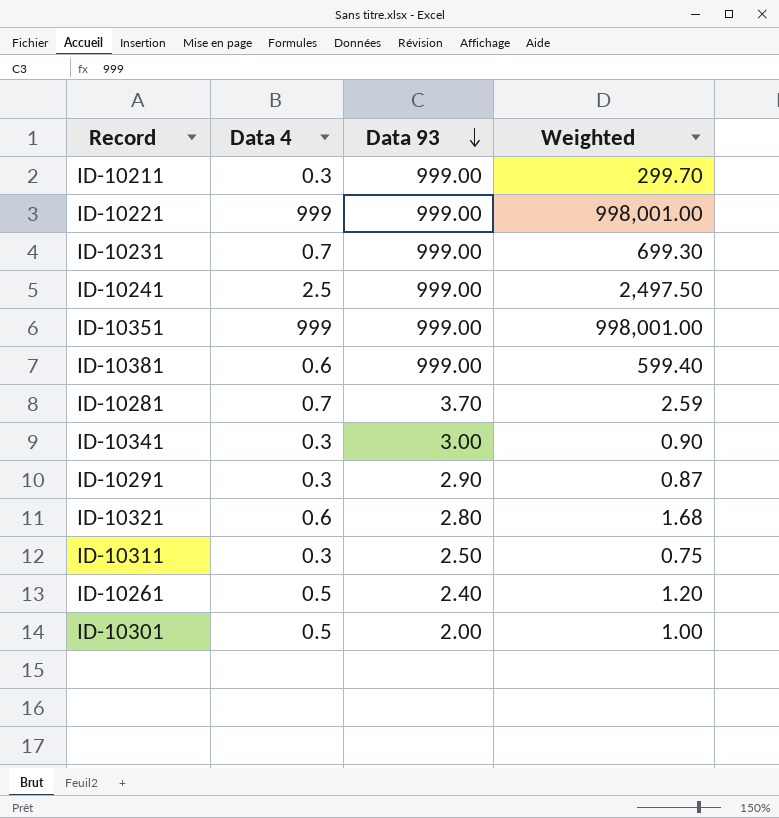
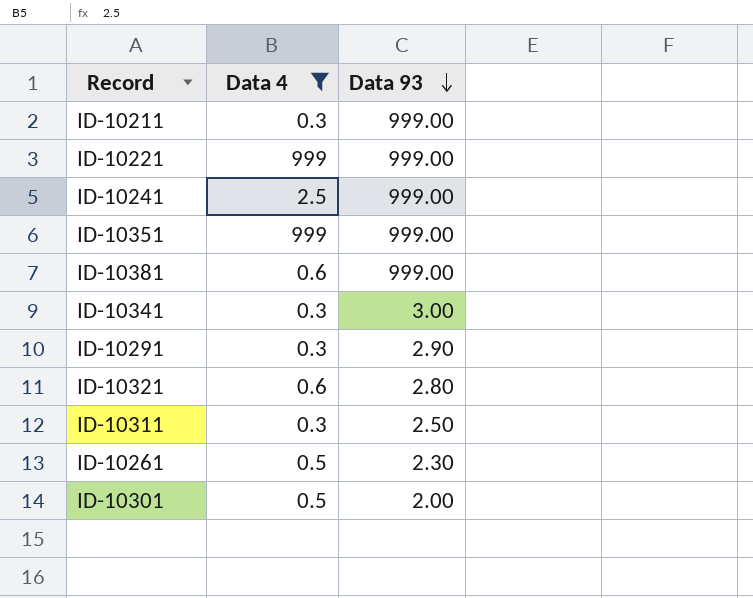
filter: none -> Data 4 != 0.7
column Weighted | formula: [Data 4] * [Data 93] -> none
ID-10261 | Data 93: 2.40 -> 2.30

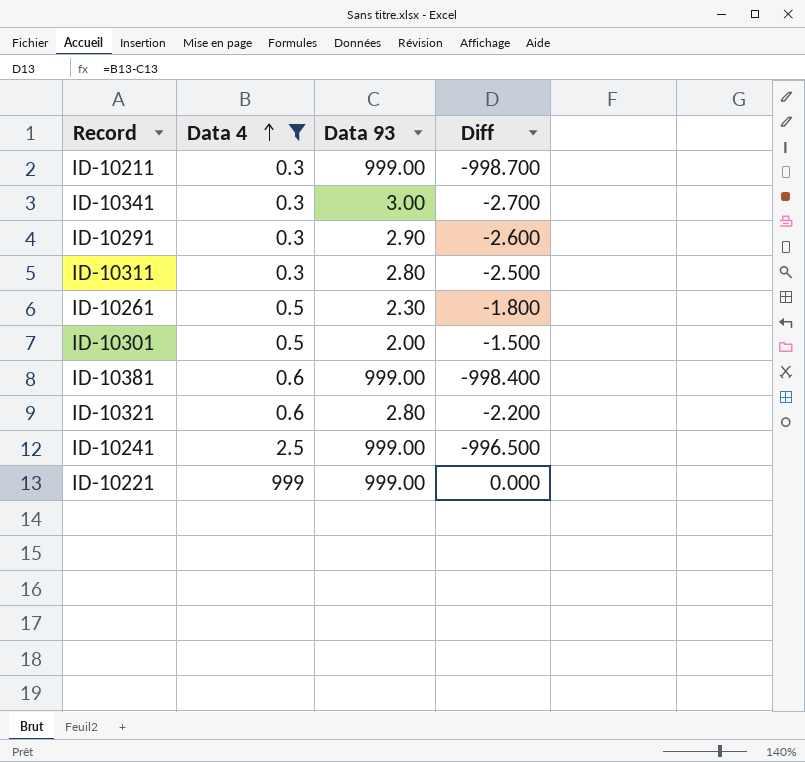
row order: Data 93 descending -> Data 4 ascending
column Diff | formula: none -> [Data 4] - [Data 93]
row ID-10351: 999 | 999.00 -> none
ID-10311 | Data 93: 2.50 -> 2.80

